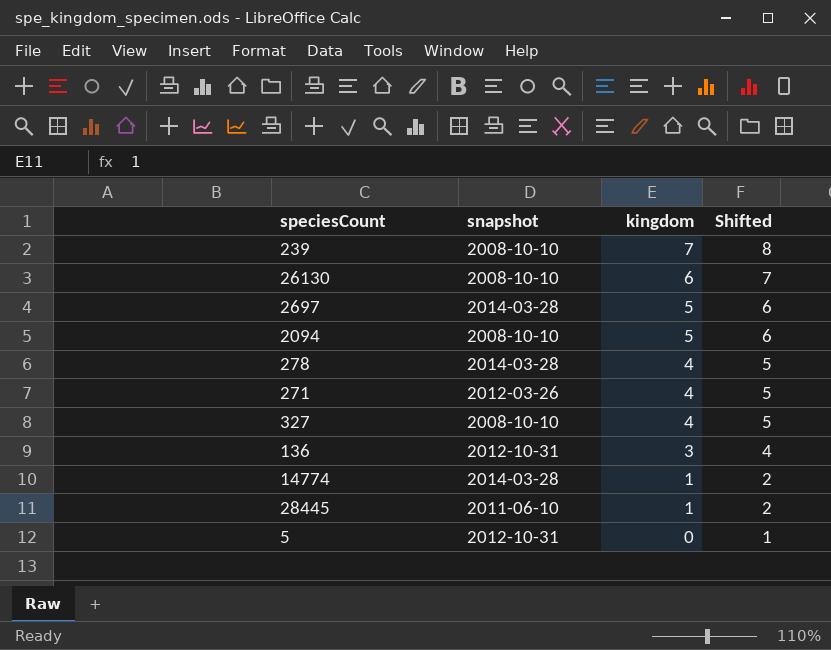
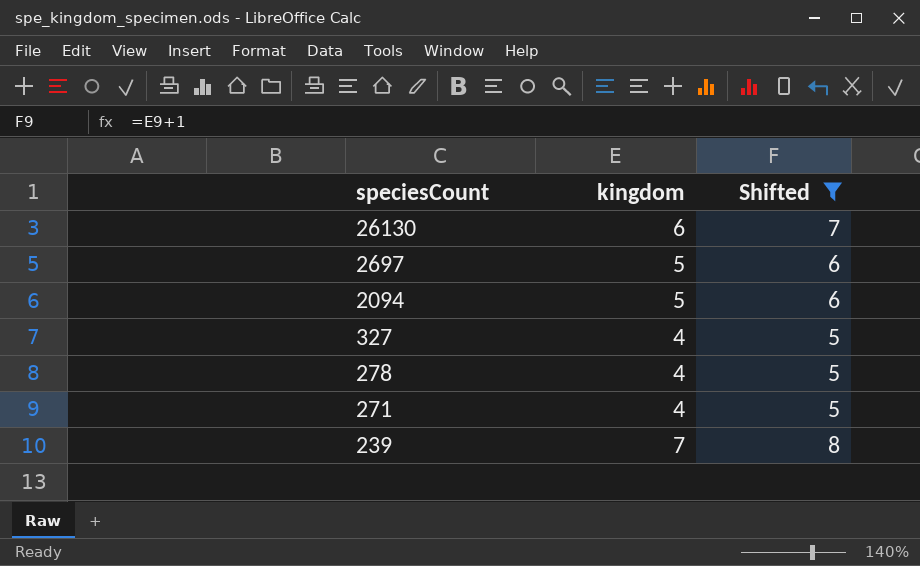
filter: none -> Shifted >= 5
row order: kingdom descending -> speciesCount descending
column snapshot | position: 2 -> none

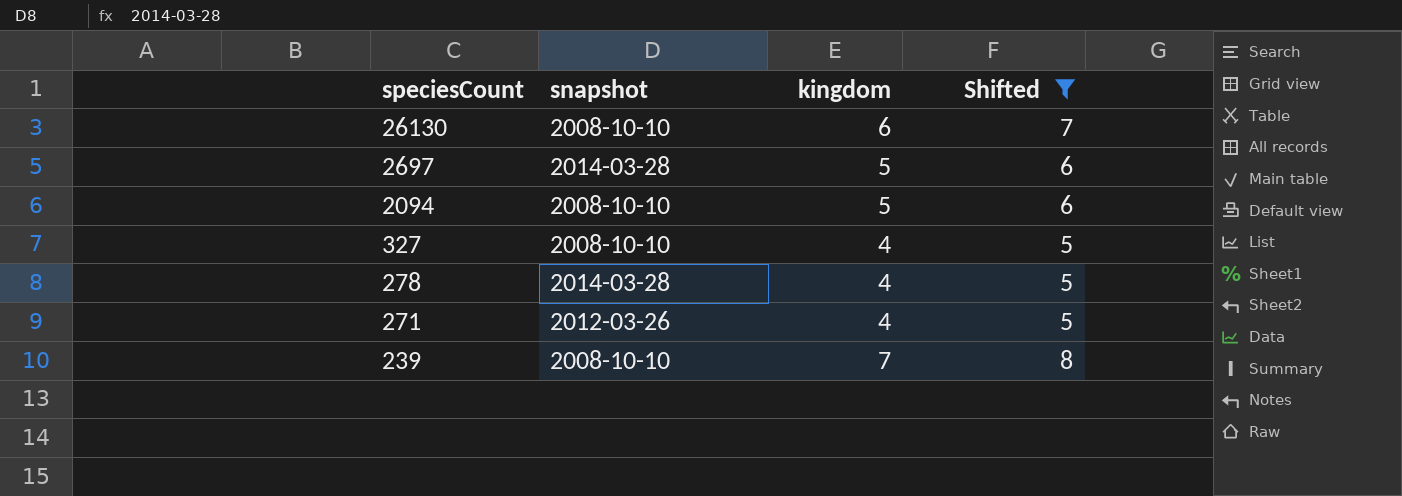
column snapshot | position: none -> 2

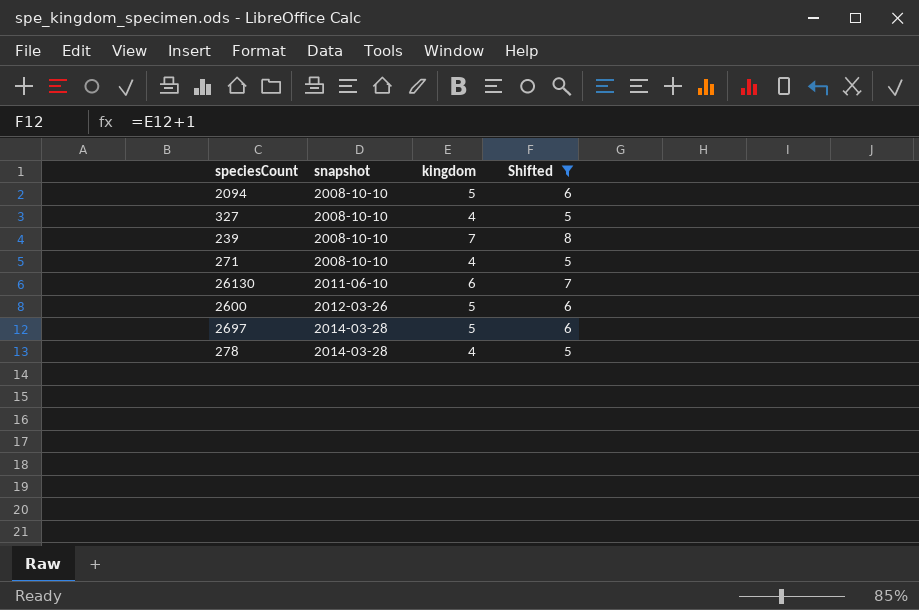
row order: speciesCount descending -> snapshot ascending
271 | snapshot: 2012-03-26 -> 2008-10-10
26130 | snapshot: 2008-10-10 -> 2011-06-10
row 2600: none -> 2012-03-26 | 5 | 6

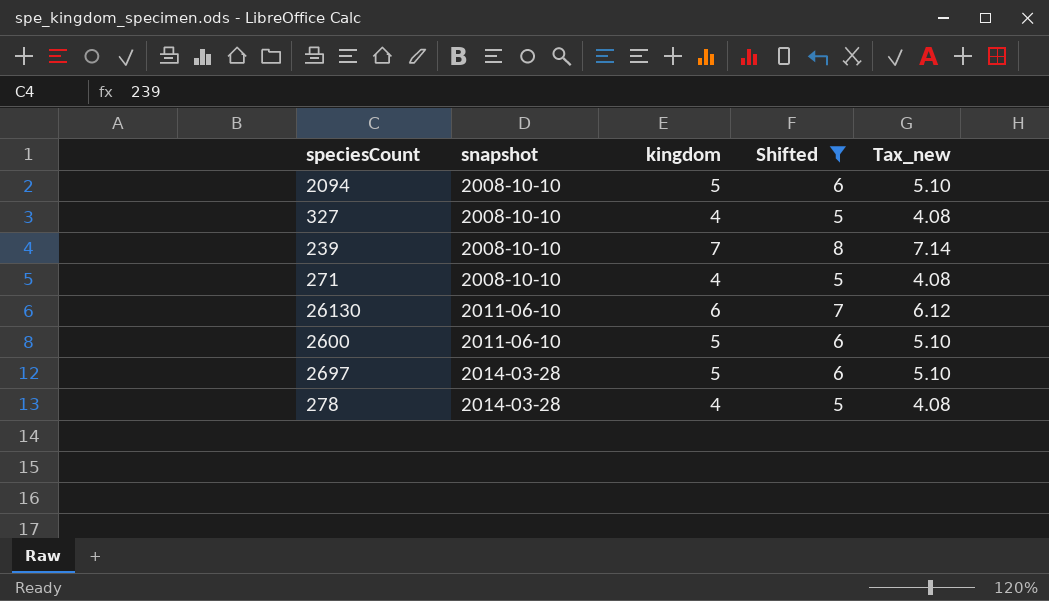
column Tax_new | formula: none -> [kingdom] * 1.02
2600 | snapshot: 2012-03-26 -> 2011-06-10

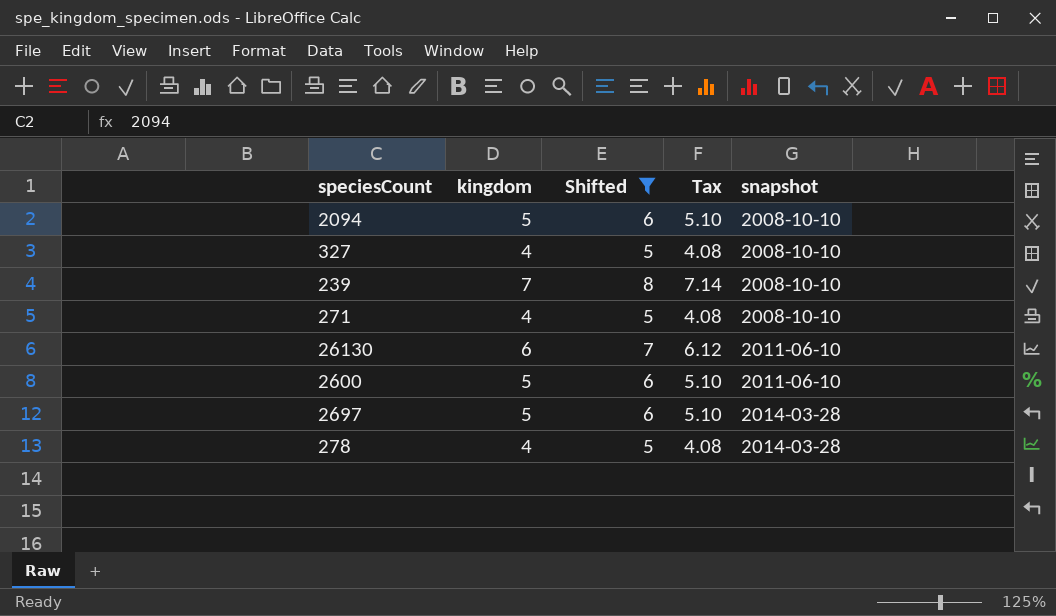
column name: Tax_new -> Tax
column snapshot | position: 2 -> 5

